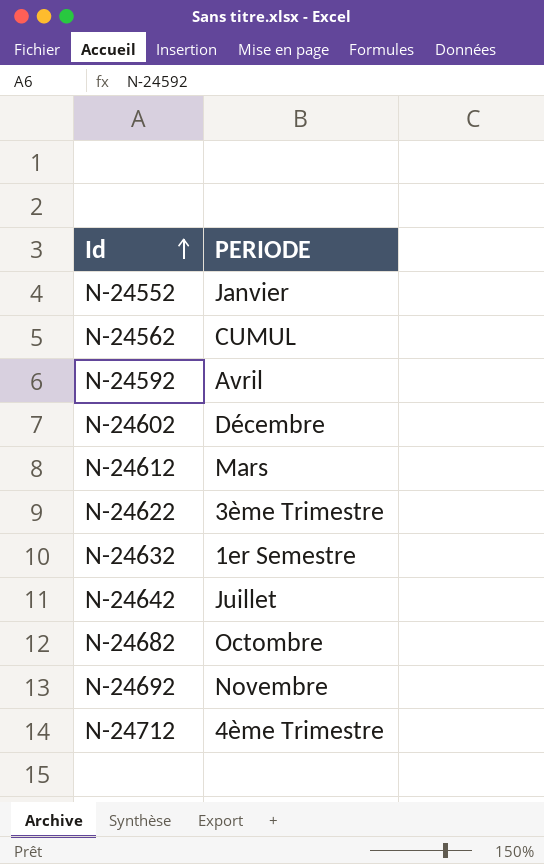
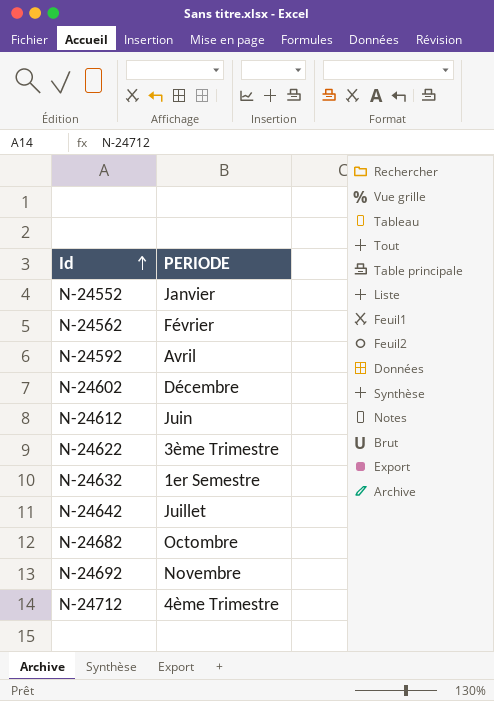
N-24562 | PERIODE: CUMUL -> Février
N-24612 | PERIODE: Mars -> Juin

